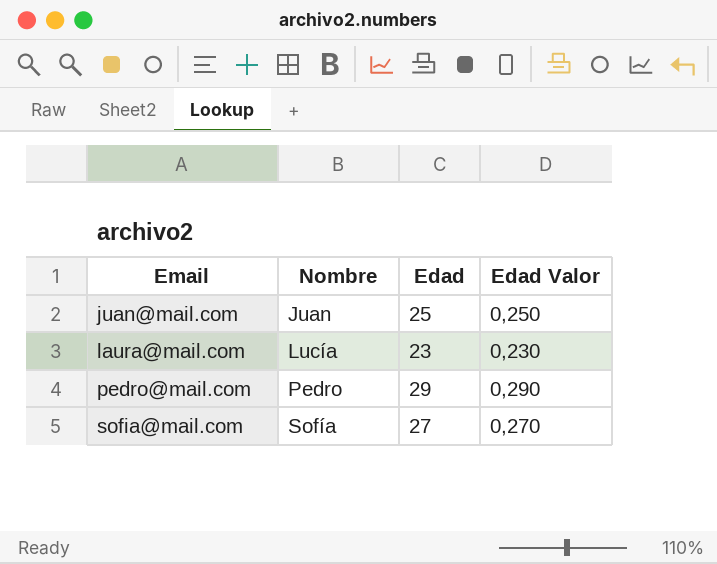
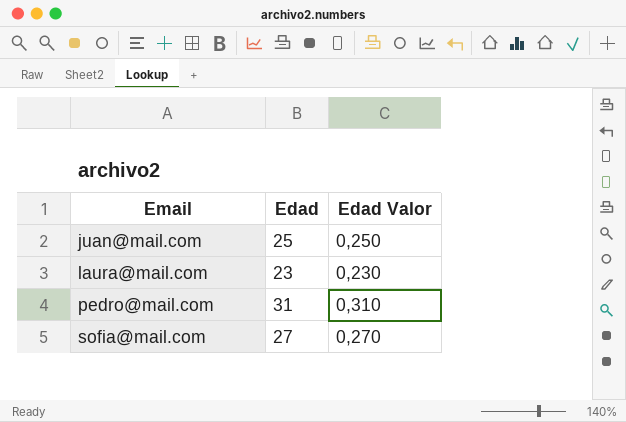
column Nombre | position: 2 -> none
pedro@mail.com | Edad: 29 -> 31
pedro@mail.com | Edad Valor: 0,290 -> 0,310

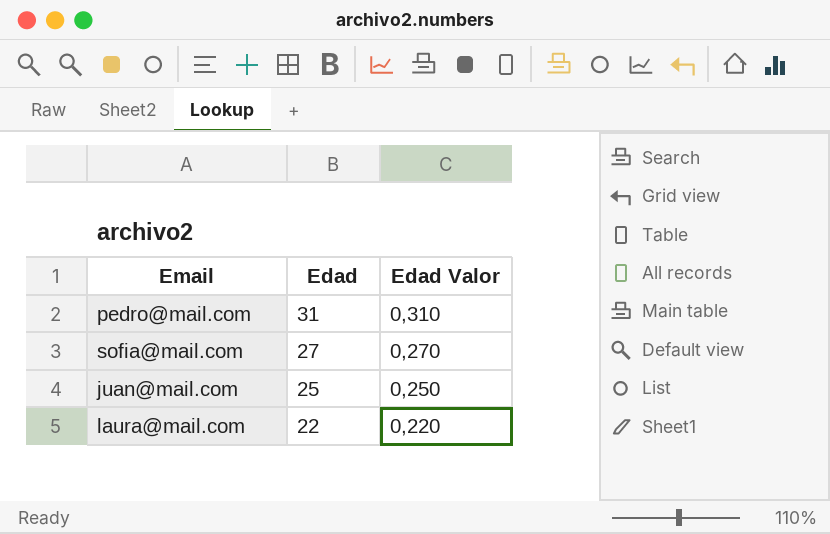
row order: Email ascending -> Edad descending
laura@mail.com | Edad: 23 -> 22
laura@mail.com | Edad Valor: 0,230 -> 0,220

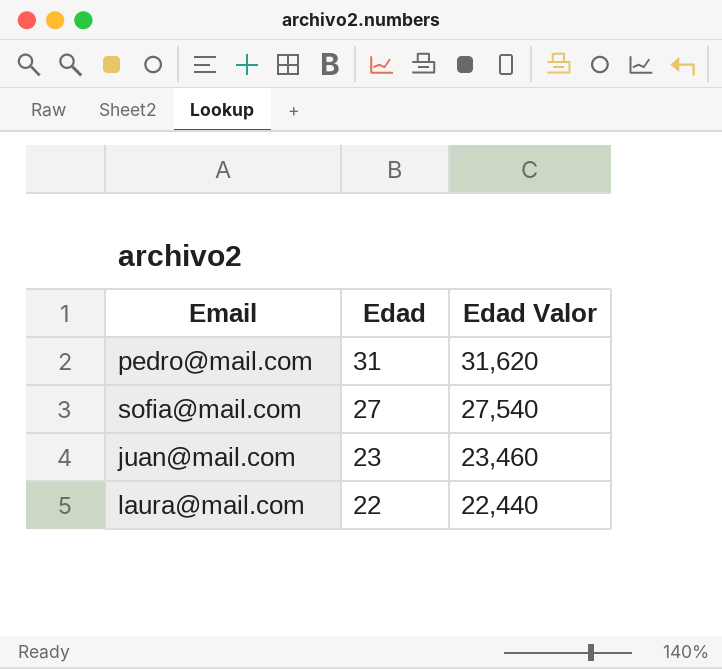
column Edad Valor | formula: [Edad] * 0,01 -> [Edad] * 1,02
juan@mail.com | Edad: 25 -> 23

